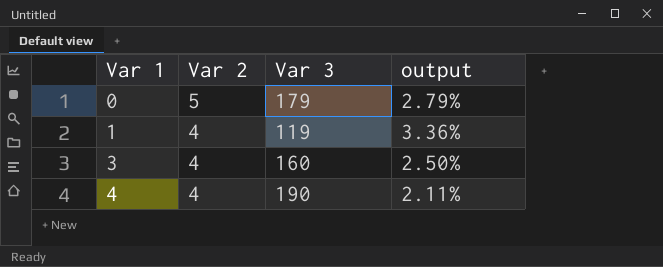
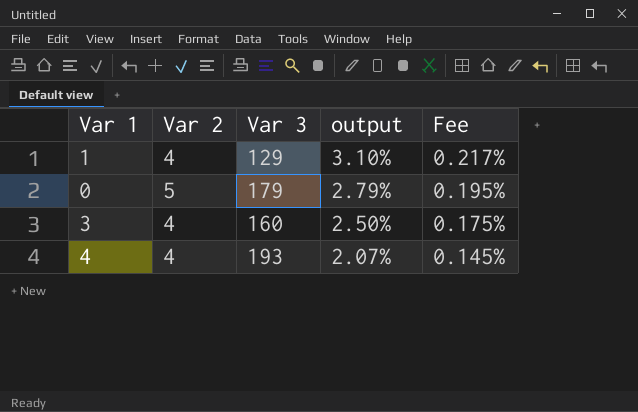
row order: Var 1 ascending -> output descending
column Fee | formula: none -> [output] * 0.07
1 | Var 3: 119 -> 129
1 | output: 3.36% -> 3.10%
4 | Var 3: 190 -> 193
4 | output: 2.11% -> 2.07%

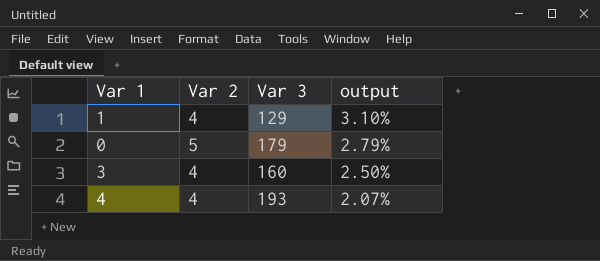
column Fee | formula: [output] * 0.07 -> none

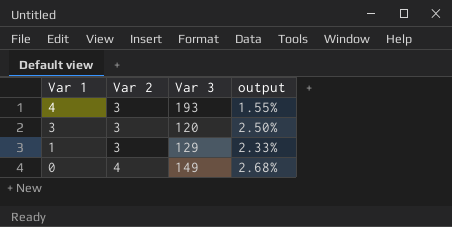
row order: output descending -> Var 1 descending
4 | Var 2: 4 -> 3
4 | output: 2.07% -> 1.55%
3 | Var 2: 4 -> 3
3 | Var 3: 160 -> 120
1 | Var 2: 4 -> 3
1 | output: 3.10% -> 2.33%
0 | Var 2: 5 -> 4
0 | Var 3: 179 -> 149
0 | output: 2.79% -> 2.68%

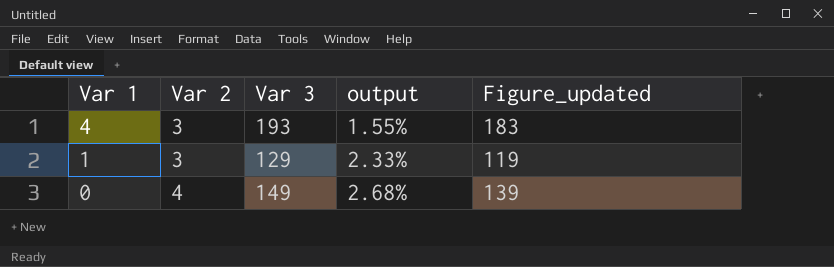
column Figure_updated | formula: none -> [Var 3] - 10
row 3: 3 | 120 | 2.50% -> none

